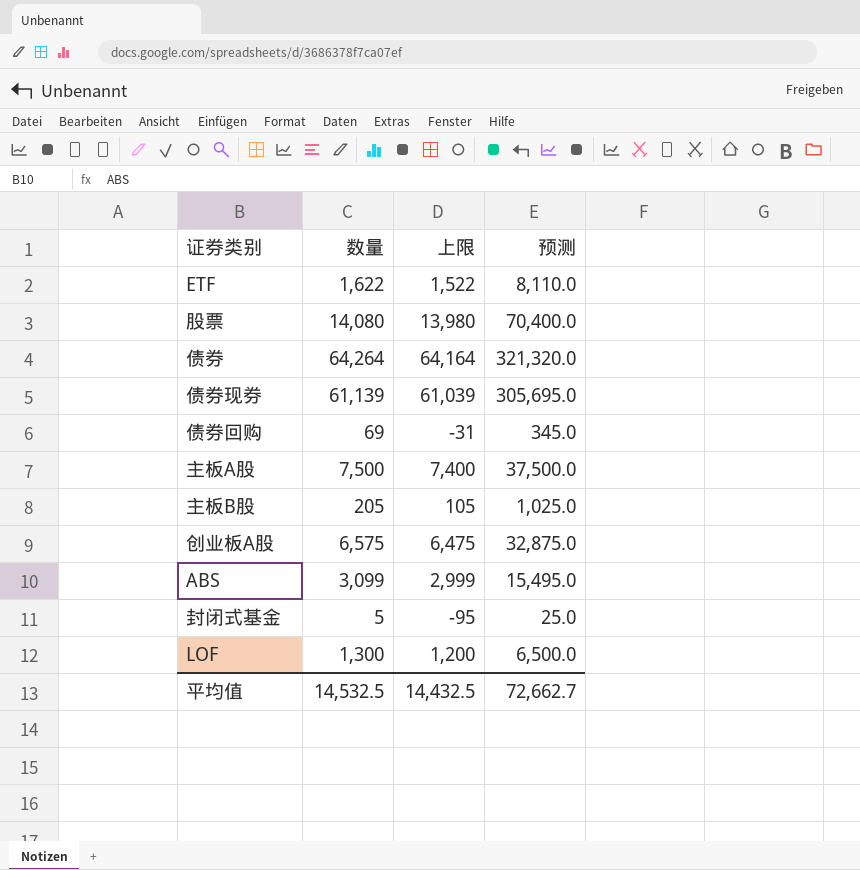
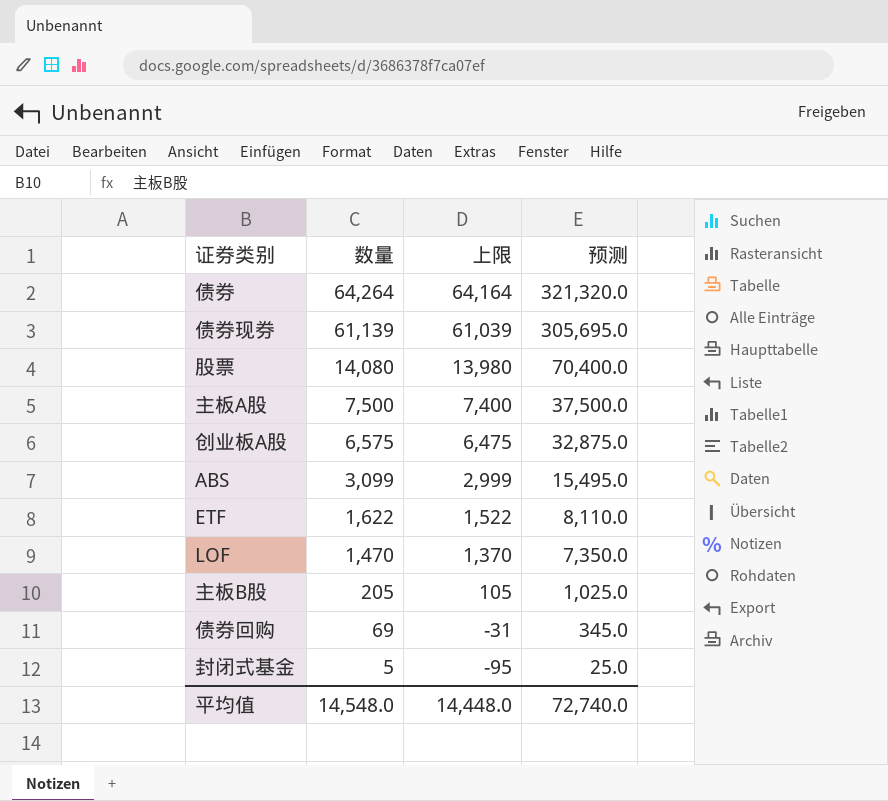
row order: none -> 数量 descending
LOF | 数量: 1,300 -> 1,470
LOF | 上限: 1,200 -> 1,370
LOF | 预测: 6,500.0 -> 7,350.0
平均值 | 数量: 14,532.5 -> 14,548.0
平均值 | 上限: 14,432.5 -> 14,448.0
平均值 | 预测: 72,662.7 -> 72,740.0

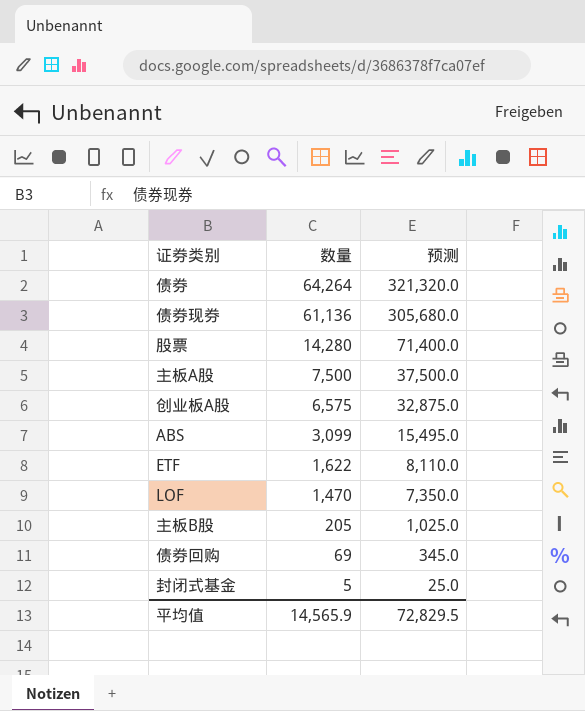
column 上限 | formula: [数量] - 100 -> none
债券现券 | 数量: 61,139 -> 61,136
债券现券 | 预测: 305,695.0 -> 305,680.0
股票 | 数量: 14,080 -> 14,280
股票 | 预测: 70,400.0 -> 71,400.0
平均值 | 数量: 14,548.0 -> 14,565.9
平均值 | 预测: 72,740.0 -> 72,829.5

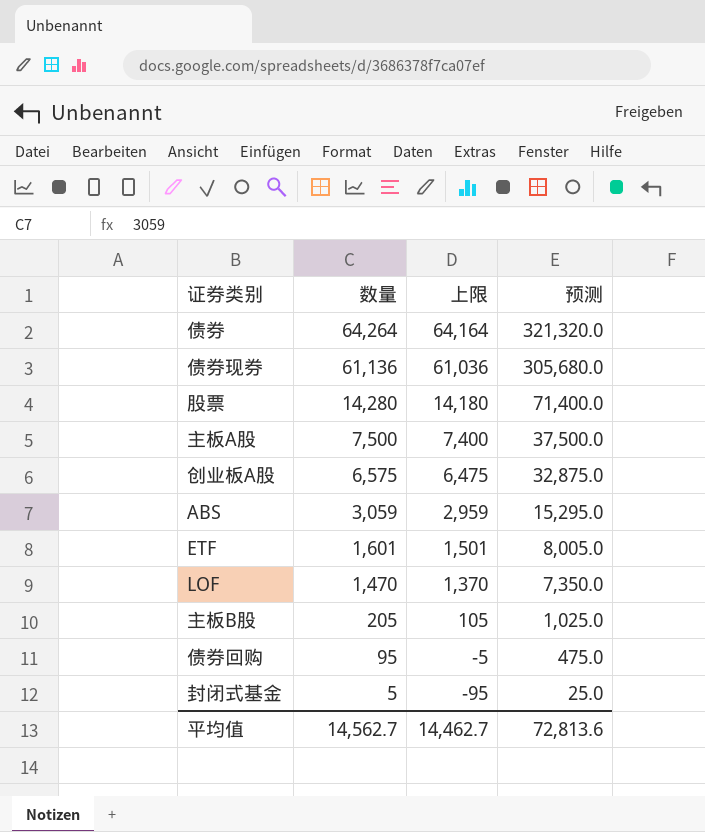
column 上限 | formula: none -> [数量] - 100
ABS | 数量: 3,099 -> 3,059
ABS | 预测: 15,495.0 -> 15,295.0
ETF | 数量: 1,622 -> 1,601
ETF | 预测: 8,110.0 -> 8,005.0
债券回购 | 数量: 69 -> 95
债券回购 | 预测: 345.0 -> 475.0
平均值 | 数量: 14,565.9 -> 14,562.7
平均值 | 预测: 72,829.5 -> 72,813.6

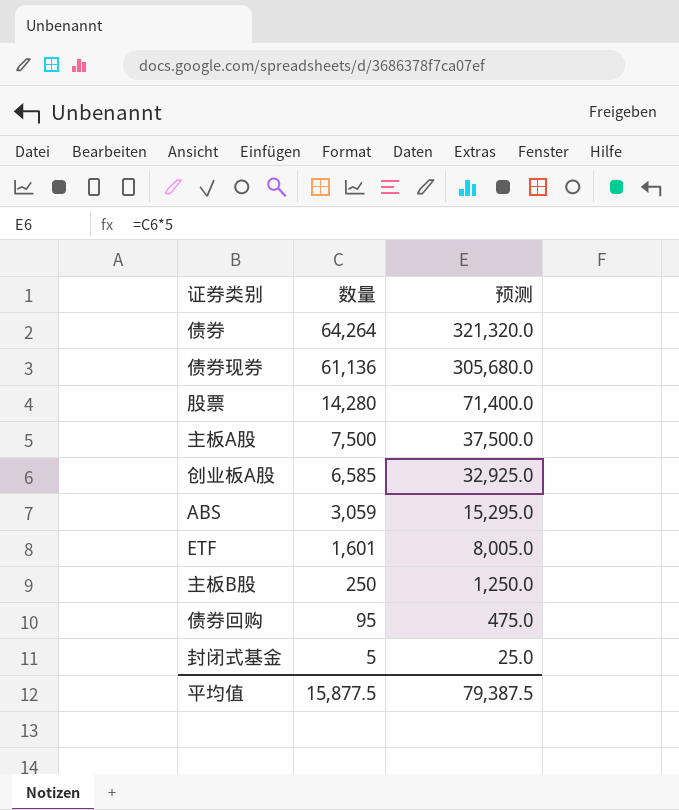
column 上限 | formula: [数量] - 100 -> none
row LOF: 1,470 | 1,370 | 7,350.0 -> none
创业板A股 | 数量: 6,575 -> 6,585
创业板A股 | 预测: 32,875.0 -> 32,925.0
主板B股 | 数量: 205 -> 250
主板B股 | 预测: 1,025.0 -> 1,250.0
平均值 | 数量: 14,562.7 -> 15,877.5
平均值 | 预测: 72,813.6 -> 79,387.5

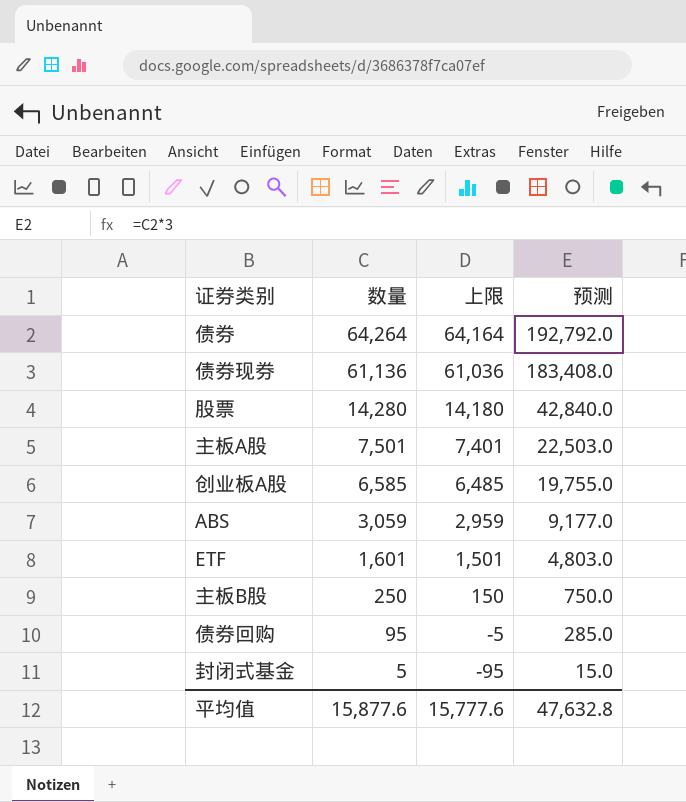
column 上限 | formula: none -> [数量] - 100
column 预测 | formula: [数量] * 5 -> [数量] * 3
主板A股 | 数量: 7,500 -> 7,501
平均值 | 数量: 15,877.5 -> 15,877.6
平均值 | 预测: 79,387.5 -> 47,632.8

